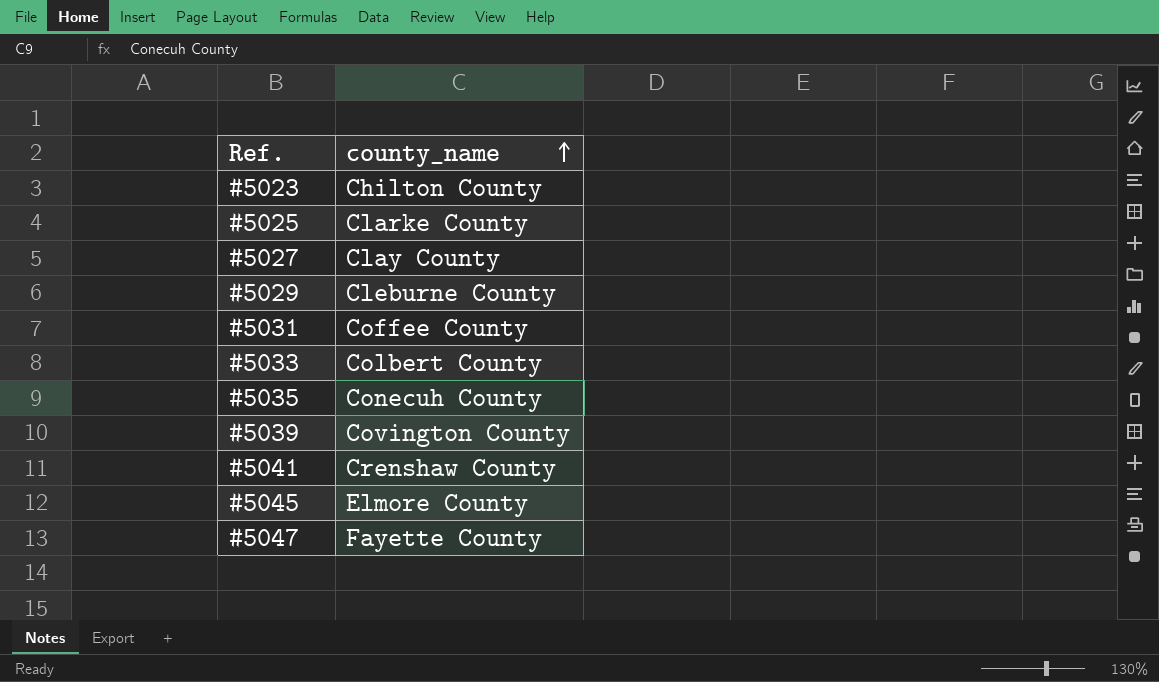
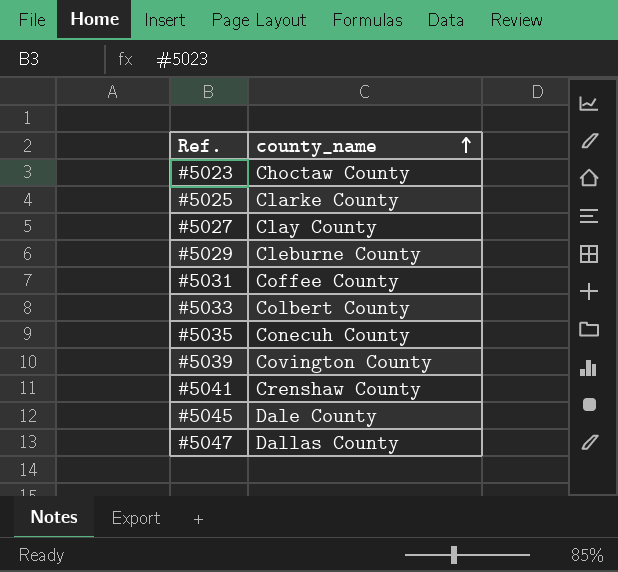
#5023 | county_name: Chilton County -> Choctaw County
#5045 | county_name: Elmore County -> Dale County
#5047 | county_name: Fayette County -> Dallas County

